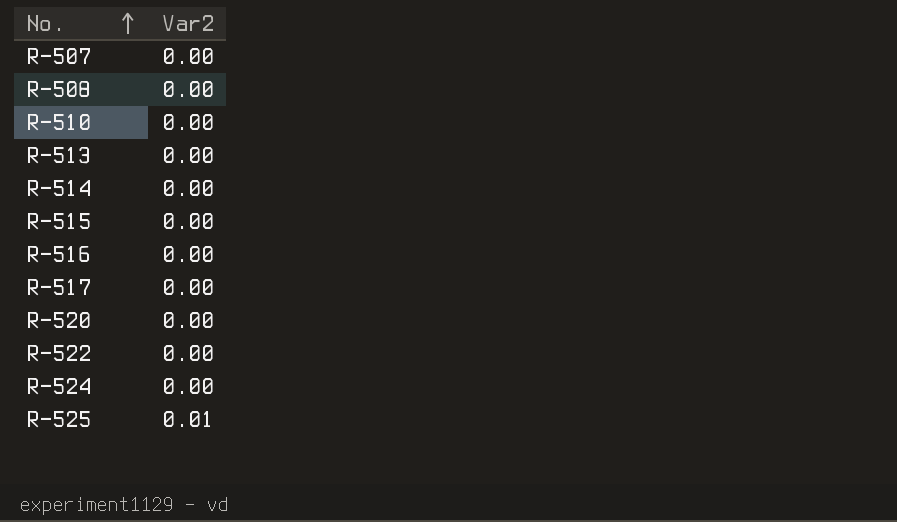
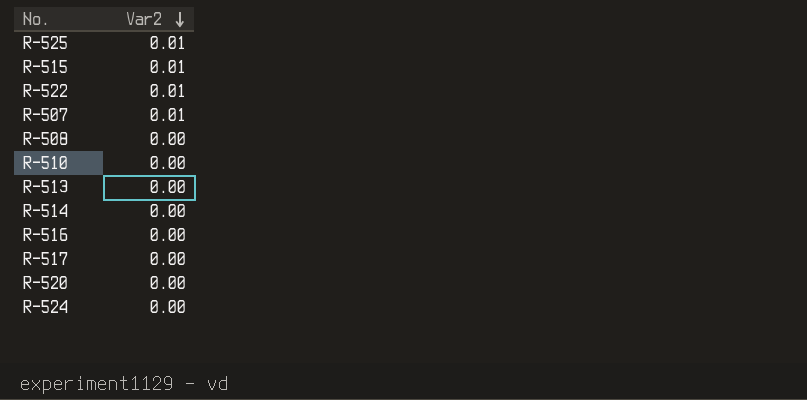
row order: No. ascending -> Var2 descending
R-515 | Var2: 0.00 -> 0.01
R-522 | Var2: 0.00 -> 0.01
R-507 | Var2: 0.00 -> 0.01

